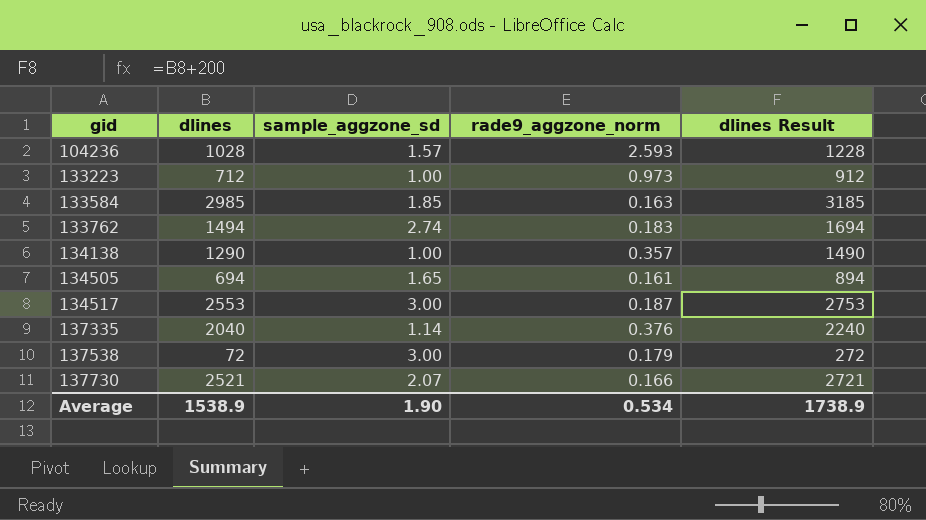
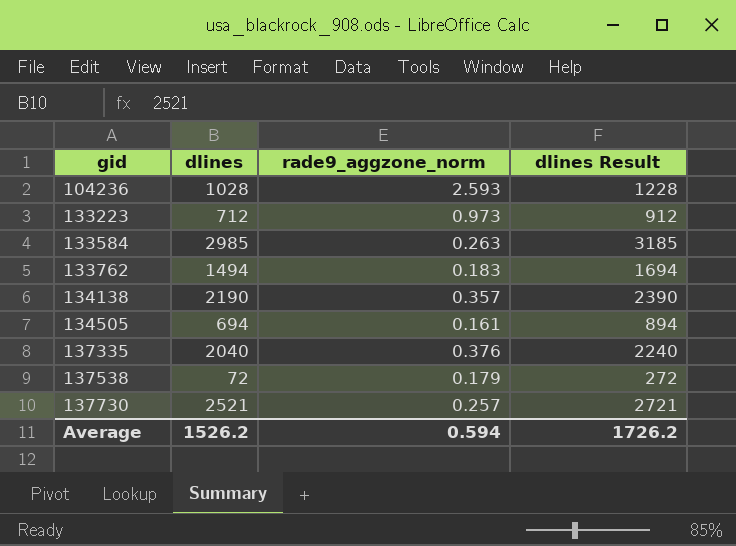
column sample_aggzone_sd | position: 3 -> none
row 134517: 2553 | 3.00 | 0.187 | 2753 -> none
133584 | rade9_aggzone_norm: 0.163 -> 0.263
134138 | dlines: 1290 -> 2190
134138 | dlines Result: 1490 -> 2390
137730 | rade9_aggzone_norm: 0.166 -> 0.257
Average | dlines: 1538.9 -> 1526.2
Average | rade9_aggzone_norm: 0.534 -> 0.594
Average | dlines Result: 1738.9 -> 1726.2

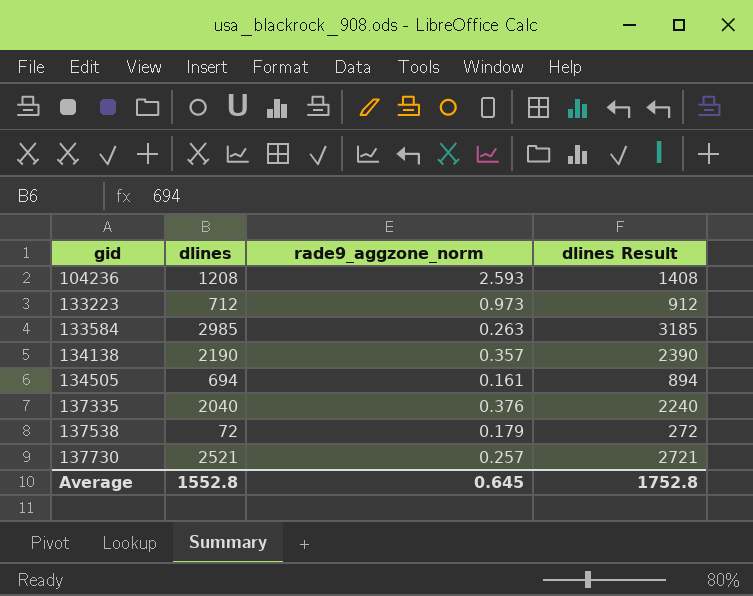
row 133762: 1494 | 0.183 | 1694 -> none
104236 | dlines: 1028 -> 1208
104236 | dlines Result: 1228 -> 1408
Average | dlines: 1526.2 -> 1552.8
Average | rade9_aggzone_norm: 0.594 -> 0.645
Average | dlines Result: 1726.2 -> 1752.8

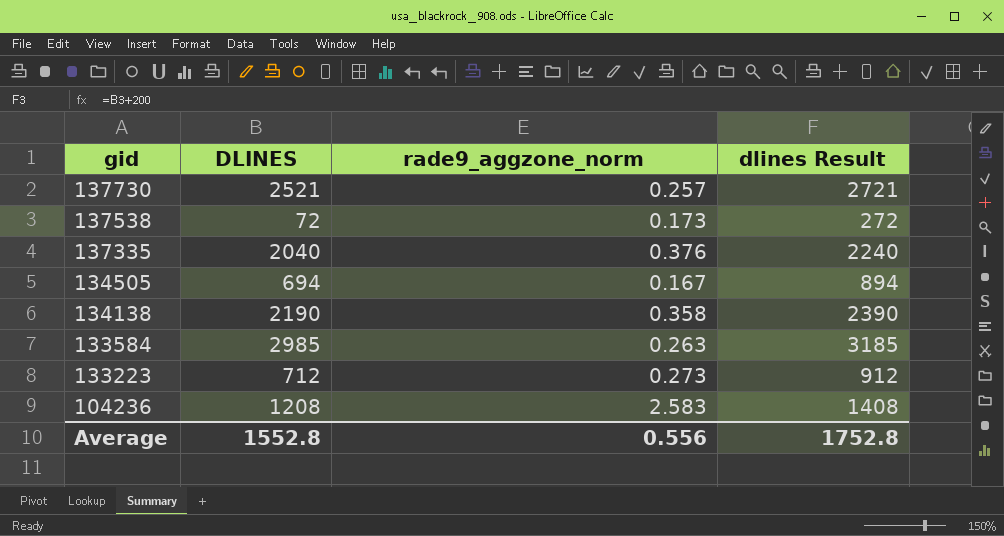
row order: gid ascending -> gid descending
column name: dlines -> DLINES
137538 | rade9_aggzone_norm: 0.179 -> 0.173
134505 | rade9_aggzone_norm: 0.161 -> 0.167
134138 | rade9_aggzone_norm: 0.357 -> 0.358
133223 | rade9_aggzone_norm: 0.973 -> 0.273
104236 | rade9_aggzone_norm: 2.593 -> 2.583
Average | rade9_aggzone_norm: 0.645 -> 0.556

